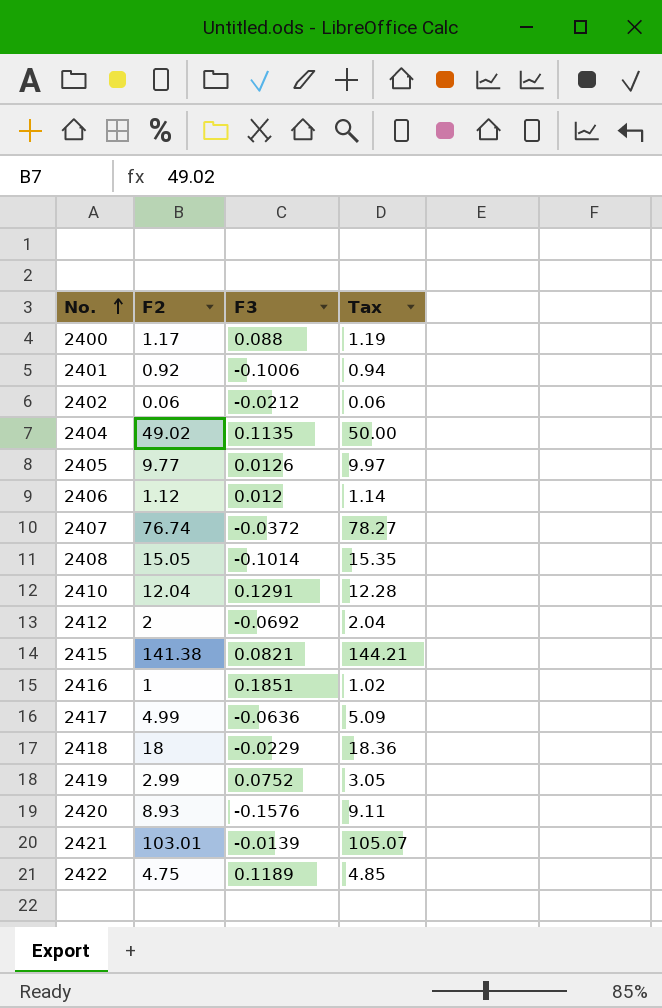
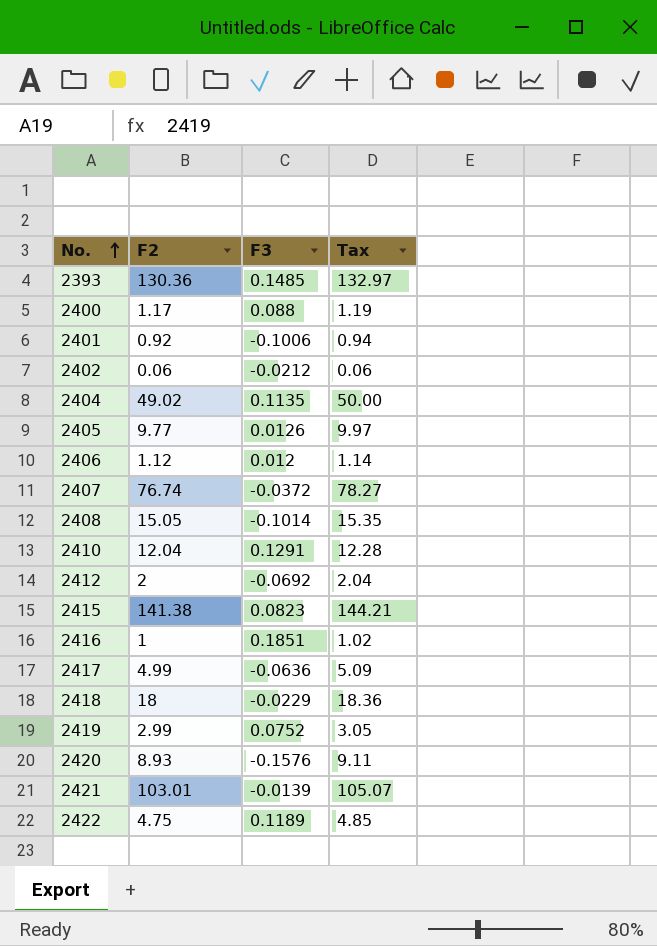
row 2393: none -> 130.36 | 0.1485 | 132.97
2415 | F3: 0.0821 -> 0.0823

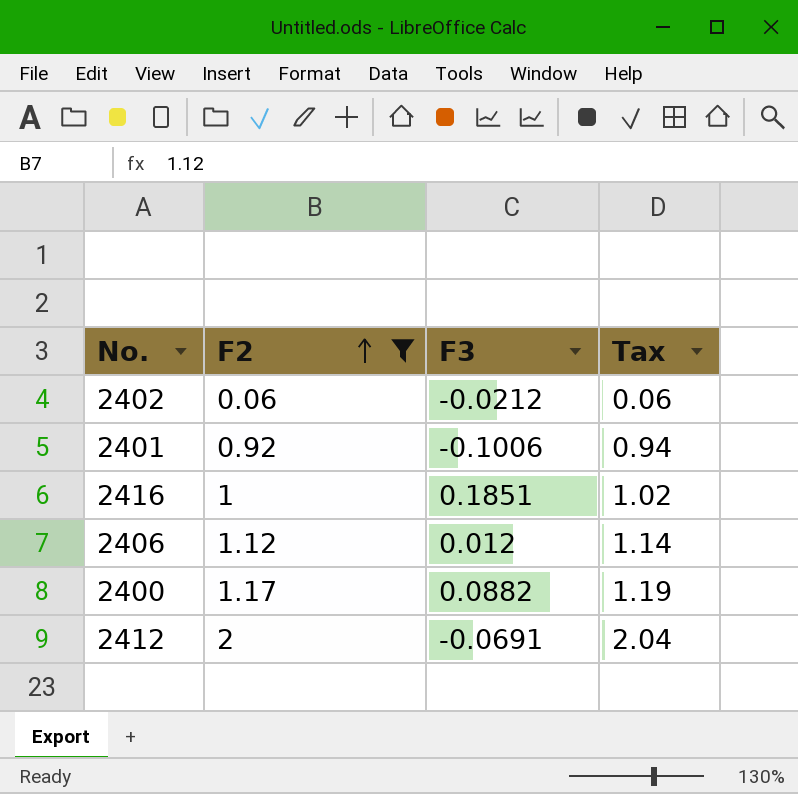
filter: none -> F2 <= 2
row order: No. ascending -> F2 ascending
2400 | F3: 0.088 -> 0.0882
2412 | F3: -0.0692 -> -0.0691

